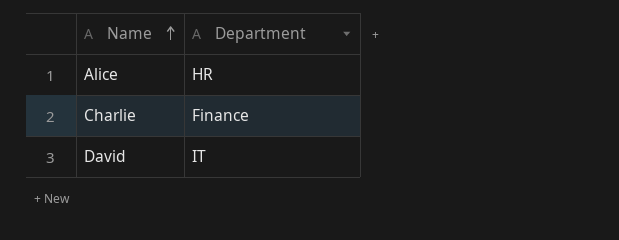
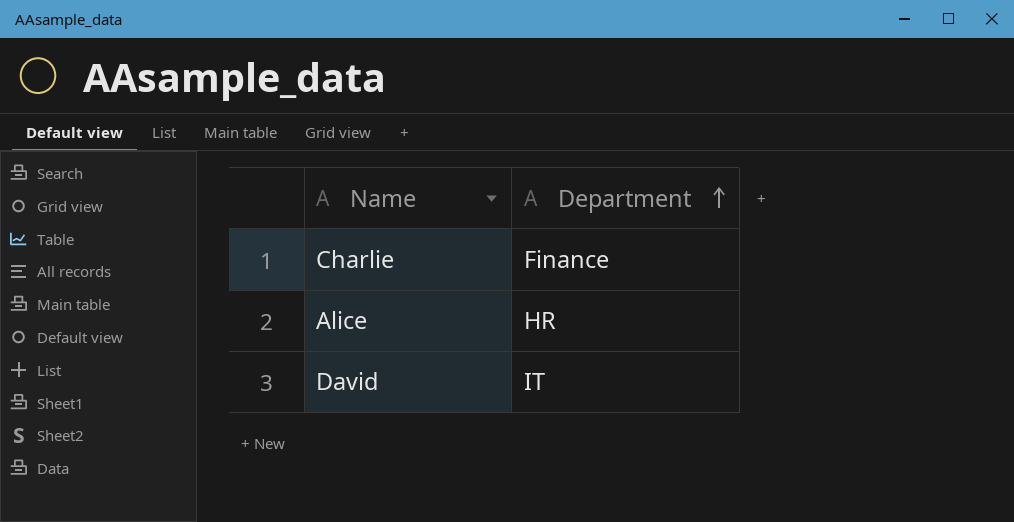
row order: Name ascending -> Department ascending

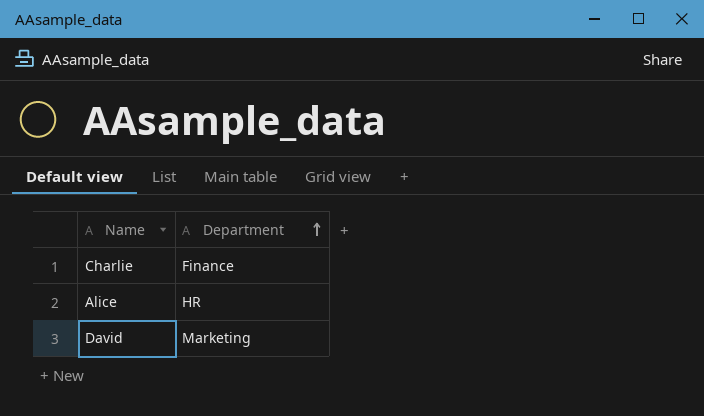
David | Department: IT -> Marketing

